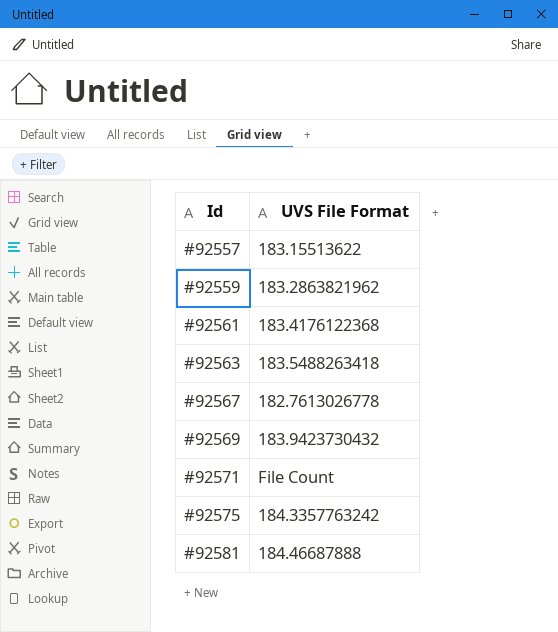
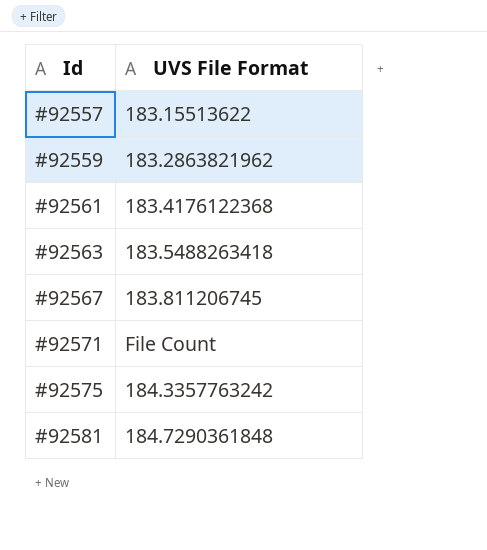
row #92569: 183.9423730432 -> none
#92567 | UVS File Format: 182.7613026778 -> 183.811206745
#92581 | UVS File Format: 184.46687888 -> 184.7290361848

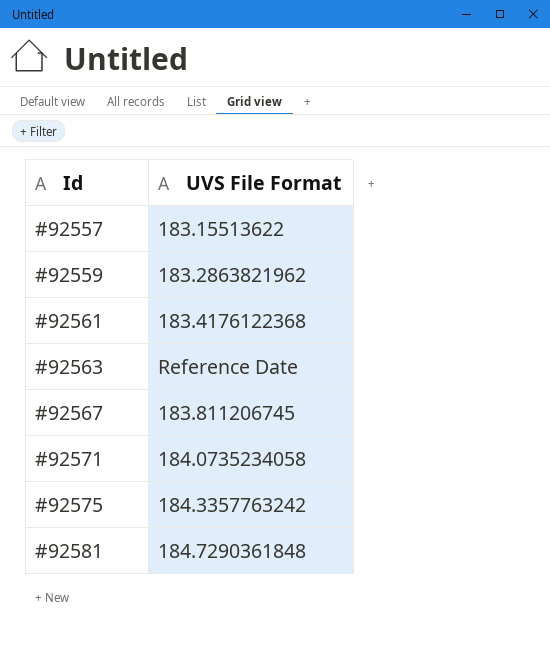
#92563 | UVS File Format: 183.5488263418 -> Reference Date
#92571 | UVS File Format: File Count -> 184.0735234058

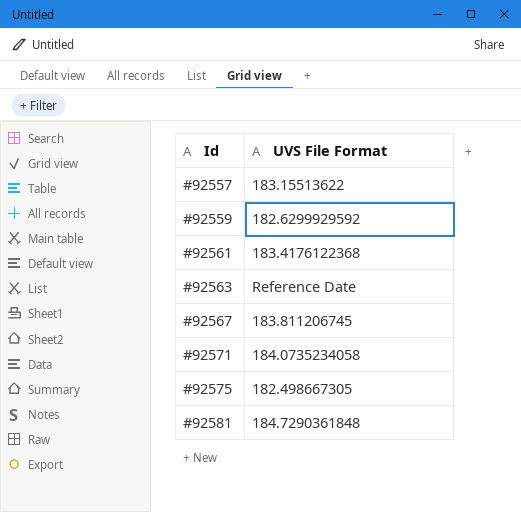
#92559 | UVS File Format: 183.2863821962 -> 182.6299929592
#92575 | UVS File Format: 184.3357763242 -> 182.498667305

